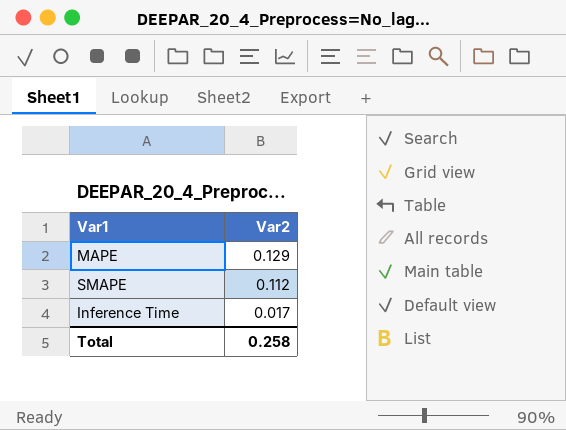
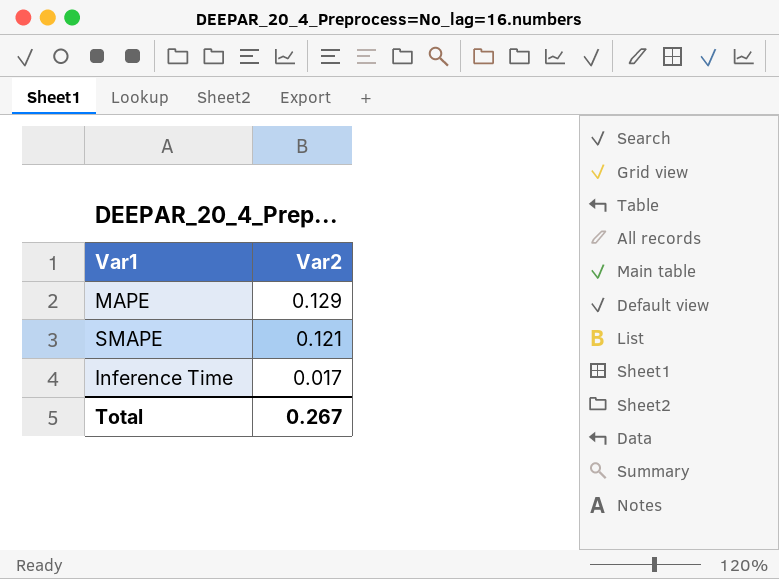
SMAPE | Var2: 0.112 -> 0.121
Total | Var2: 0.258 -> 0.267

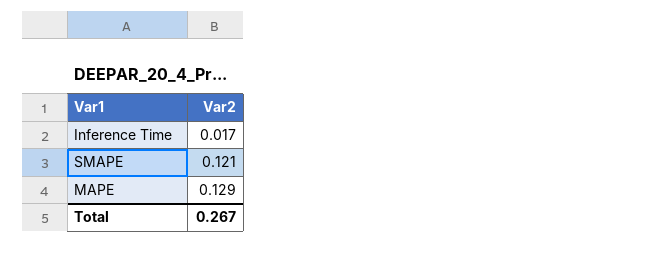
row order: Var2 descending -> Var2 ascending

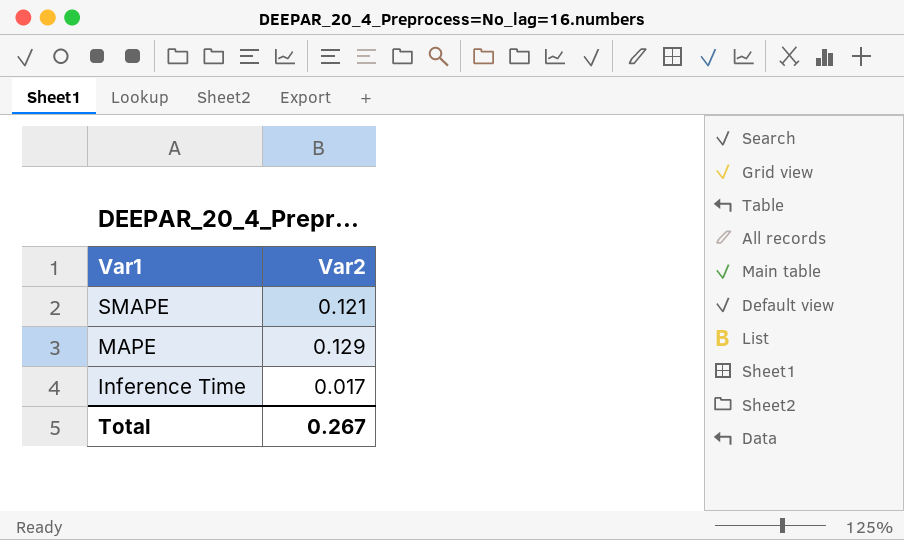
row order: Var2 ascending -> Var1 descending

